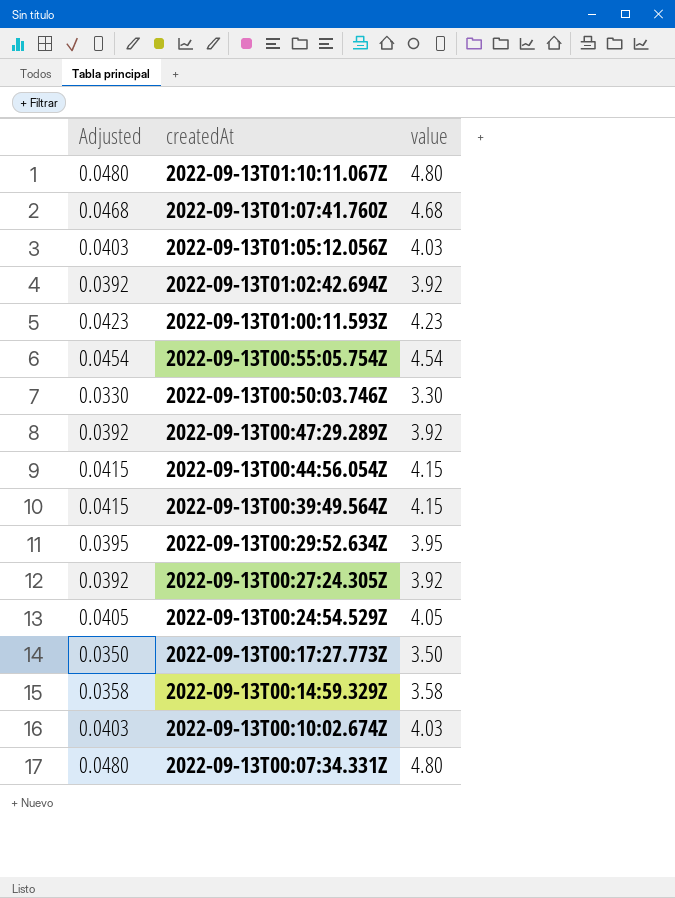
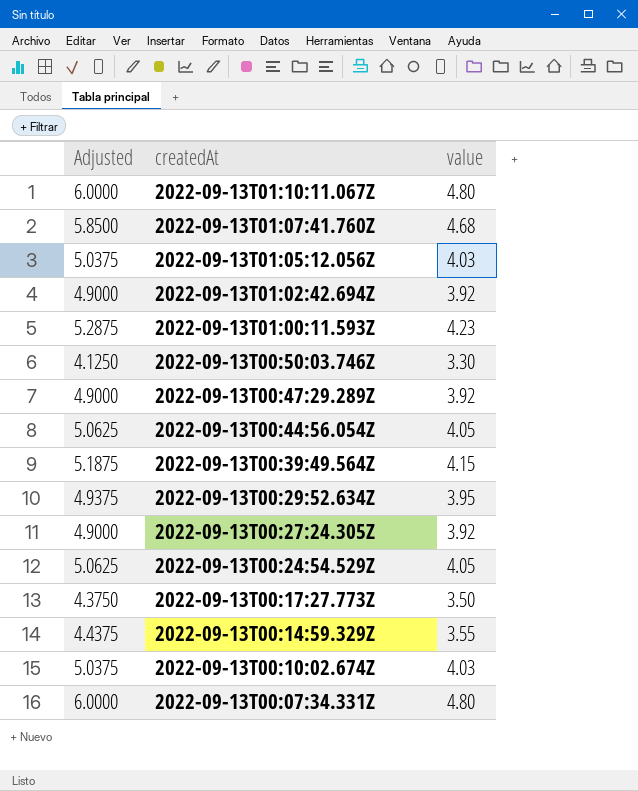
column Adjusted | formula: [value] * 0.01 -> [value] * 1.25
row 2022-09-13T00:55:05.754Z: 0.0454 | 4.54 -> none
2022-09-13T00:44:56.054Z | value: 4.15 -> 4.05
2022-09-13T00:14:59.329Z | value: 3.58 -> 3.55

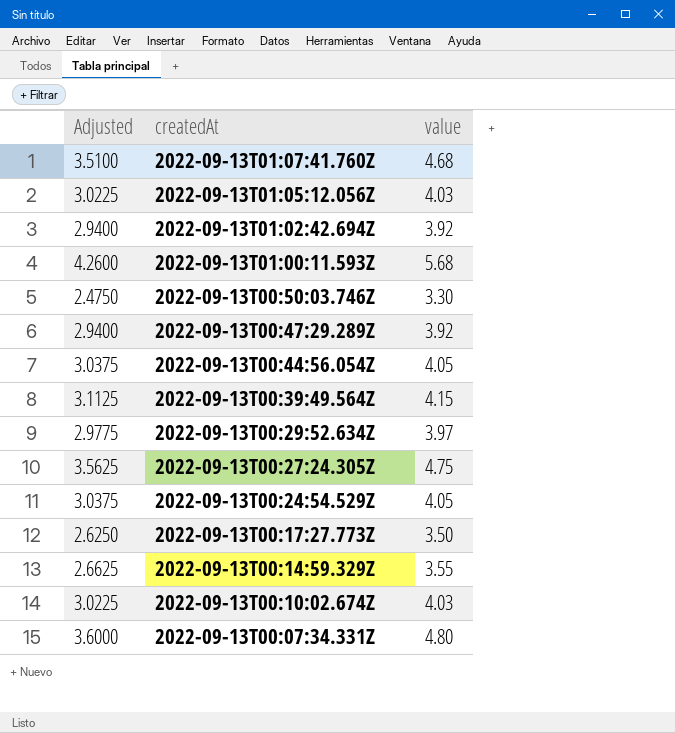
column Adjusted | formula: [value] * 1.25 -> [value] * 0.75
row 2022-09-13T01:10:11.067Z: 6.0000 | 4.80 -> none
2022-09-13T01:00:11.593Z | value: 4.23 -> 5.68
2022-09-13T00:29:52.634Z | value: 3.95 -> 3.97
2022-09-13T00:27:24.305Z | value: 3.92 -> 4.75

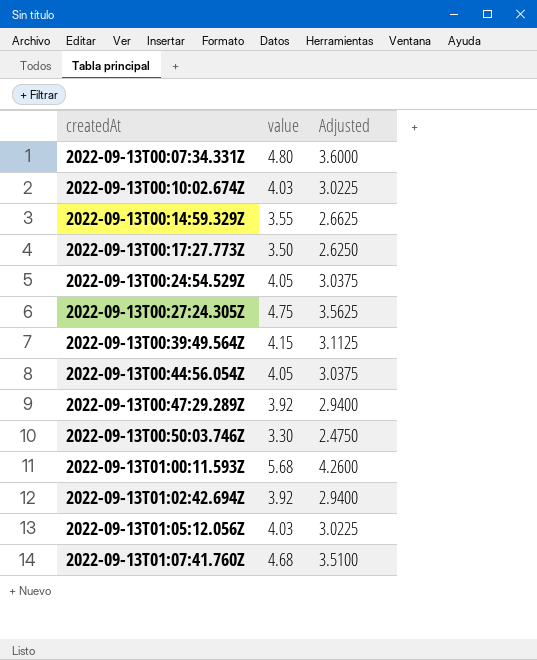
row order: createdAt descending -> createdAt ascending
column Adjusted | position: 1 -> 3
row 2022-09-13T00:29:52.634Z: 2.9775 | 3.97 -> none

